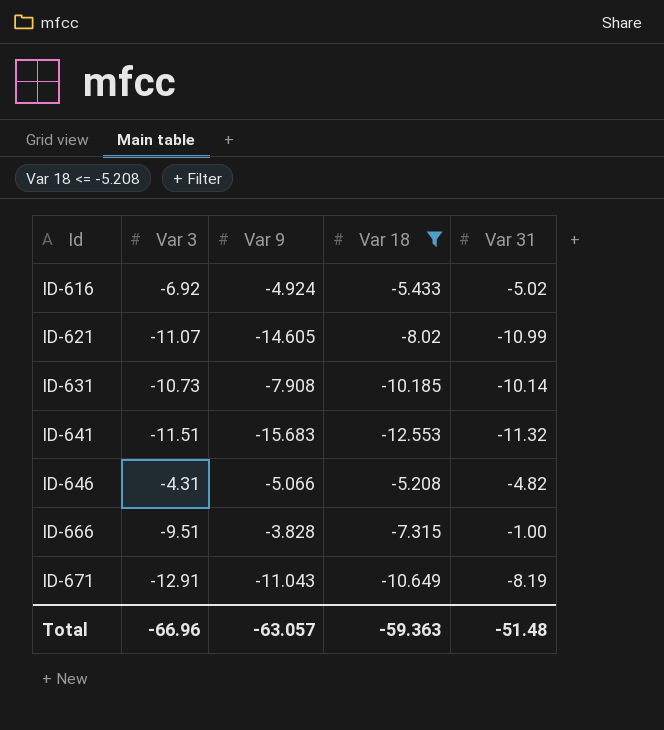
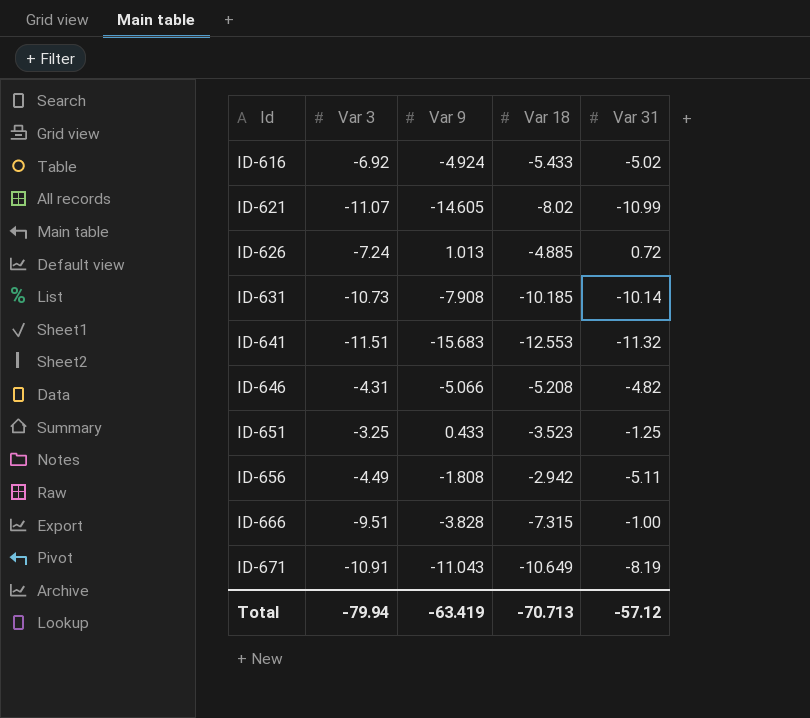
filter: Var 18 <= -5.208 -> none
ID-671 | Var 3: -12.91 -> -10.91
Total | Var 3: -66.96 -> -79.94
Total | Var 9: -63.057 -> -63.419
Total | Var 18: -59.363 -> -70.713
Total | Var 31: -51.48 -> -57.12

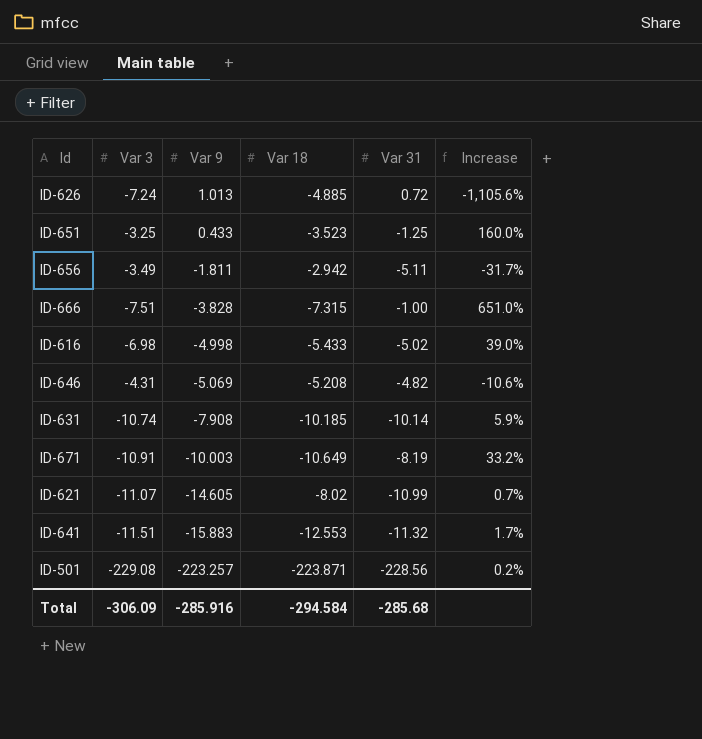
row order: Id ascending -> Var 9 descending
column Increase | formula: none -> ([Var 3] - [Var 31]) / [Var 31]
ID-656 | Var 3: -4.49 -> -3.49
ID-656 | Var 9: -1.808 -> -1.811
ID-666 | Var 3: -9.51 -> -7.51
ID-616 | Var 3: -6.92 -> -6.98
ID-616 | Var 9: -4.924 -> -4.998
ID-646 | Var 9: -5.066 -> -5.069
ID-631 | Var 3: -10.73 -> -10.74
ID-671 | Var 9: -11.043 -> -10.003
ID-641 | Var 9: -15.683 -> -15.883
row ID-501: none -> -229.08 | -223.257 | -223.871 | -228.56 | 0.2%
Total | Var 3: -79.94 -> -306.09
Total | Var 9: -63.419 -> -285.916
Total | Var 18: -70.713 -> -294.584
Total | Var 31: -57.12 -> -285.68

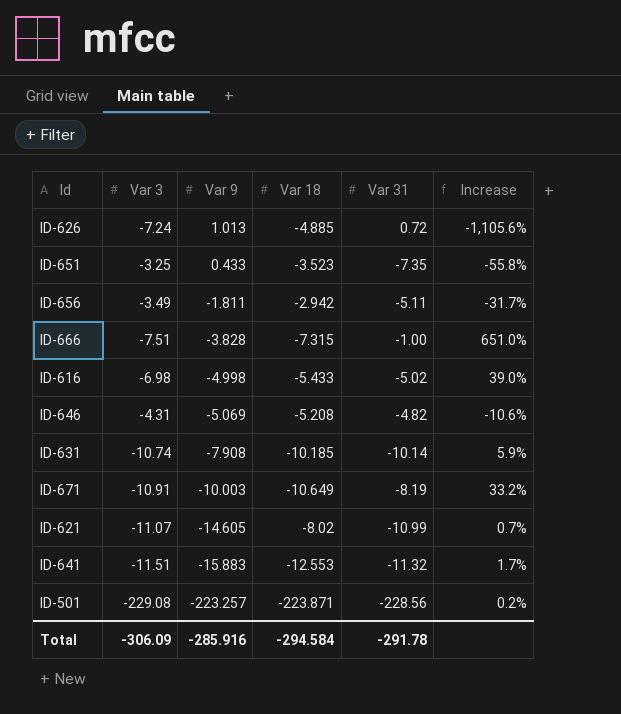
ID-651 | Var 31: -1.25 -> -7.35
ID-651 | Increase: 160.0% -> -55.8%
Total | Var 31: -285.68 -> -291.78

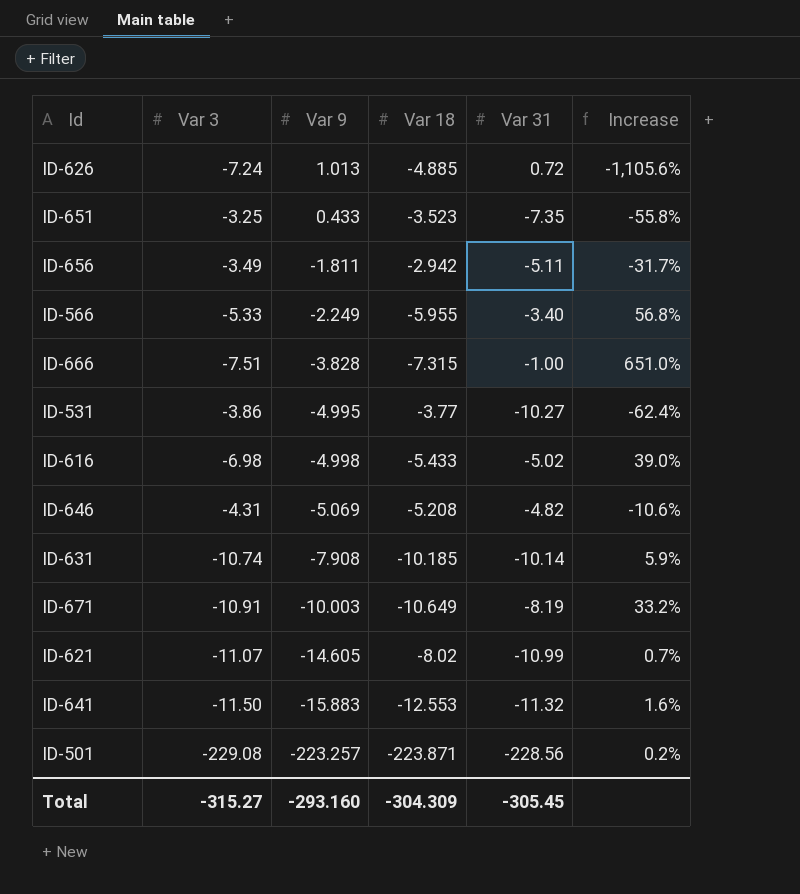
row ID-566: none -> -5.33 | -2.249 | -5.955 | -3.40 | 56.8%
row ID-531: none -> -3.86 | -4.995 | -3.77 | -10.27 | -62.4%
ID-641 | Var 3: -11.51 -> -11.50
ID-641 | Increase: 1.7% -> 1.6%
Total | Var 3: -306.09 -> -315.27
Total | Var 9: -285.916 -> -293.160
Total | Var 18: -294.584 -> -304.309
Total | Var 31: -291.78 -> -305.45

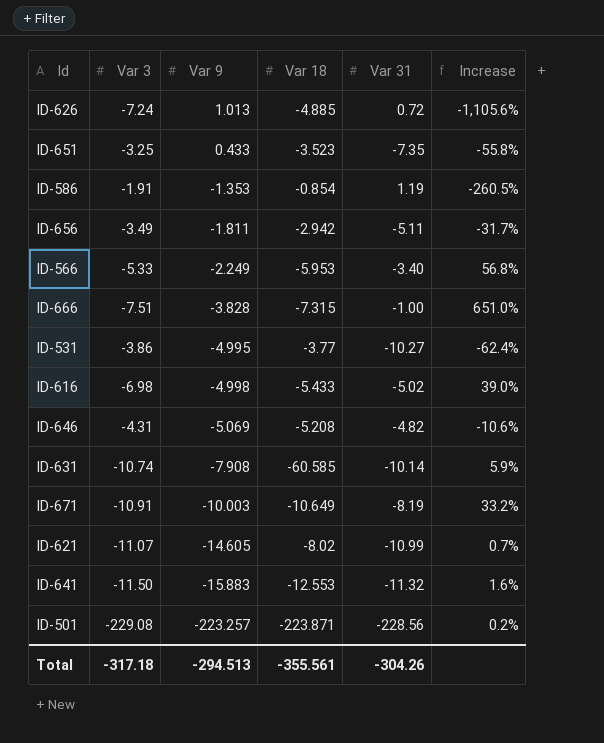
row ID-586: none -> -1.91 | -1.353 | -0.854 | 1.19 | -260.5%
ID-566 | Var 18: -5.955 -> -5.953
ID-631 | Var 18: -10.185 -> -60.585
Total | Var 3: -315.27 -> -317.18
Total | Var 9: -293.160 -> -294.513
Total | Var 18: -304.309 -> -355.561
Total | Var 31: -305.45 -> -304.26

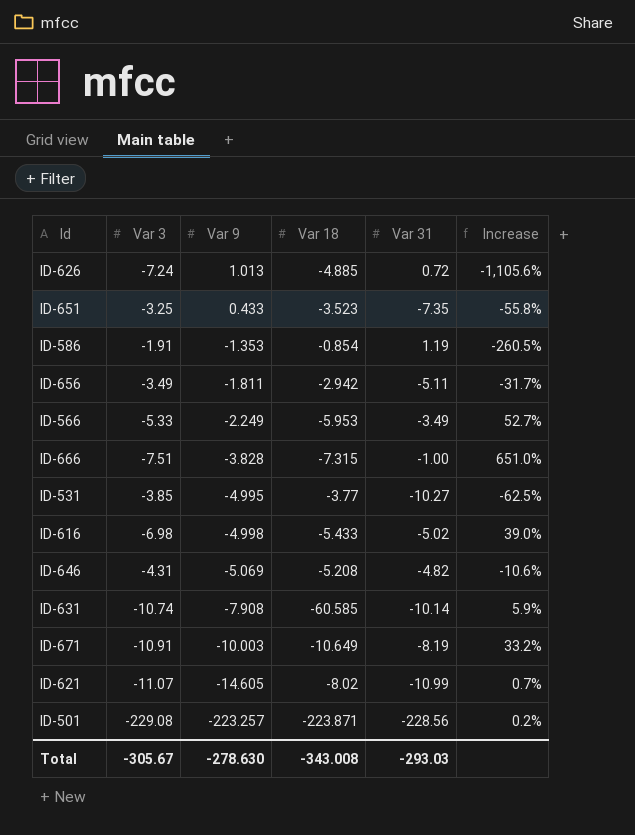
row ID-641: -11.50 | -15.883 | -12.553 | -11.32 | 1.6% -> none
ID-566 | Var 31: -3.40 -> -3.49
ID-566 | Increase: 56.8% -> 52.7%
ID-531 | Var 3: -3.86 -> -3.85
ID-531 | Increase: -62.4% -> -62.5%
Total | Var 3: -317.18 -> -305.67
Total | Var 9: -294.513 -> -278.630
Total | Var 18: -355.561 -> -343.008
Total | Var 31: -304.26 -> -293.03

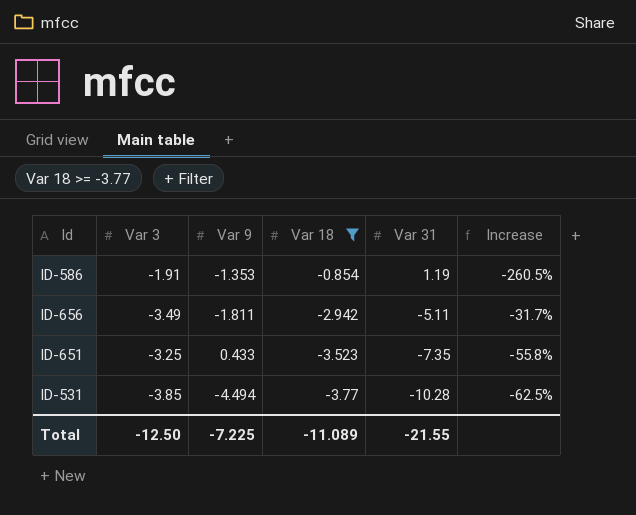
filter: none -> Var 18 >= -3.77
row order: Var 9 descending -> Var 18 descending
ID-531 | Var 9: -4.995 -> -4.494
ID-531 | Var 31: -10.27 -> -10.28
Total | Var 3: -305.67 -> -12.50
Total | Var 9: -278.630 -> -7.225
Total | Var 18: -343.008 -> -11.089
Total | Var 31: -293.03 -> -21.55

